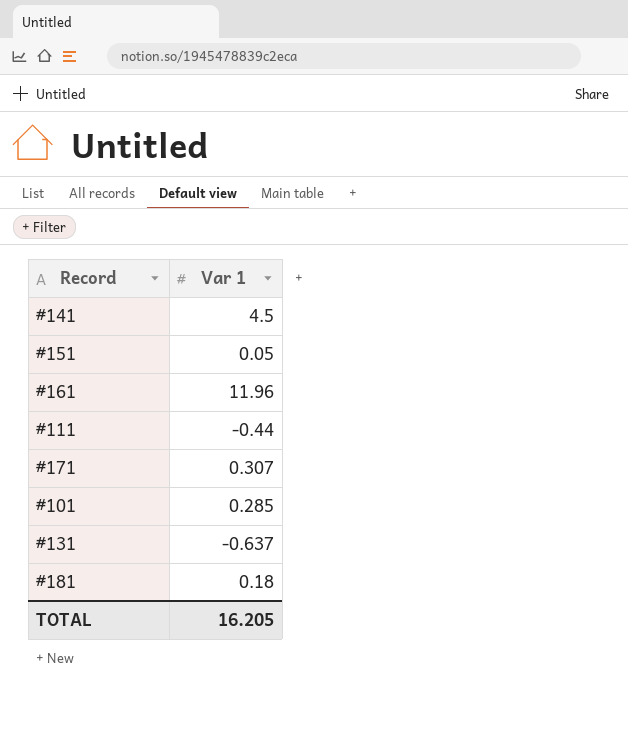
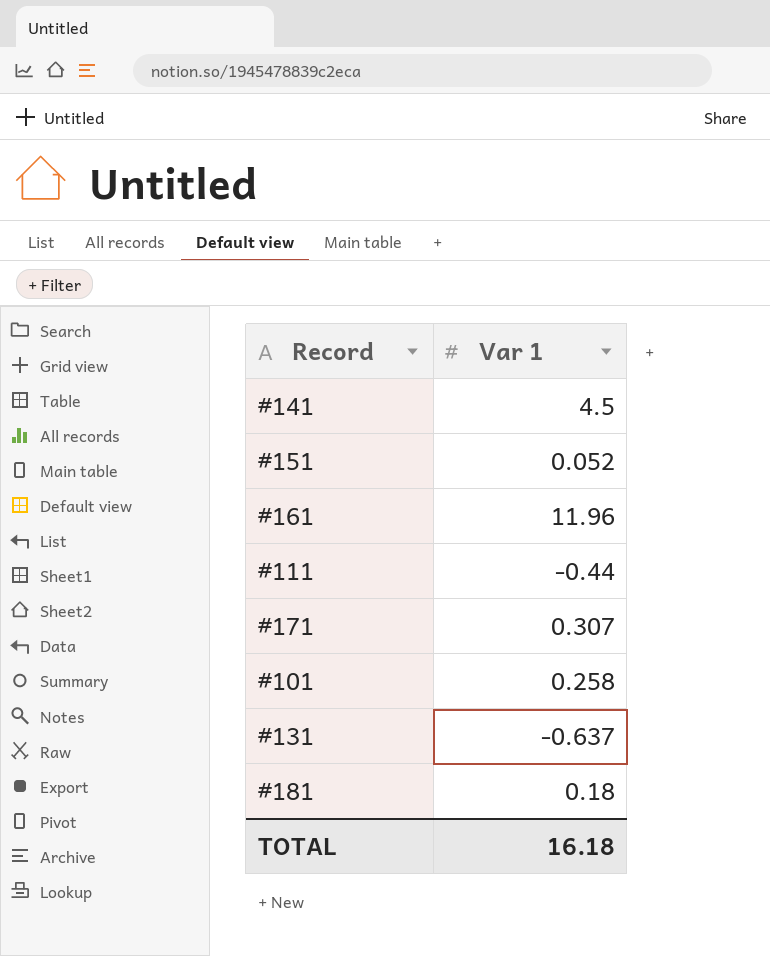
#151 | Var 1: 0.05 -> 0.052
#101 | Var 1: 0.285 -> 0.258
TOTAL | Var 1: 16.205 -> 16.18

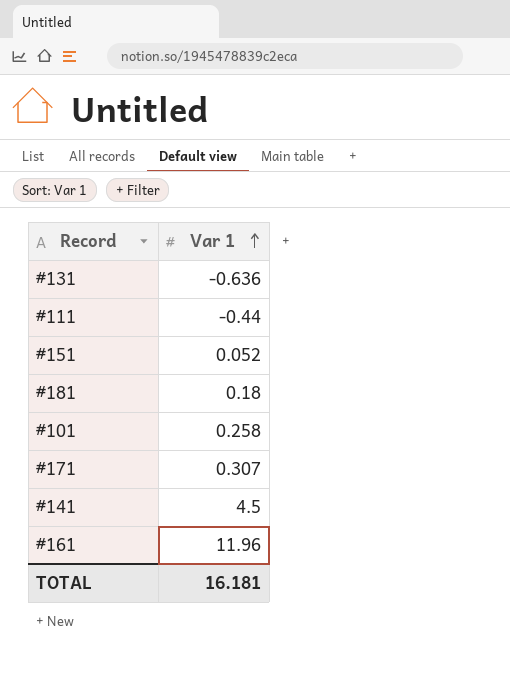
row order: none -> Var 1 ascending
#131 | Var 1: -0.637 -> -0.636
TOTAL | Var 1: 16.18 -> 16.181

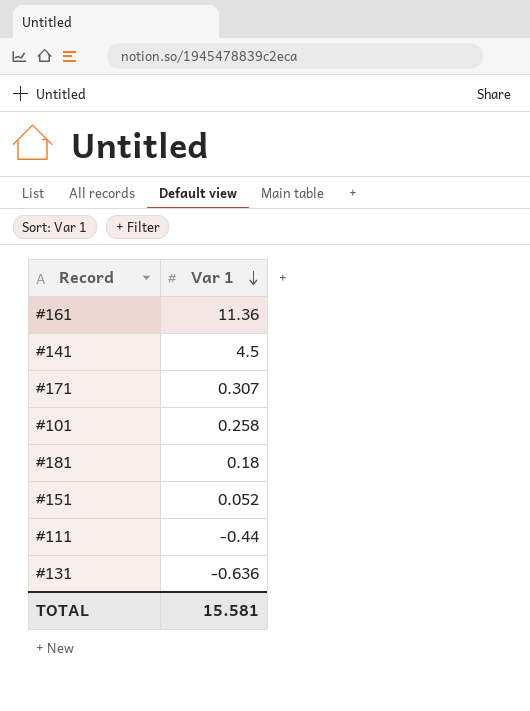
row order: Var 1 ascending -> Var 1 descending
#161 | Var 1: 11.96 -> 11.36
TOTAL | Var 1: 16.181 -> 15.581

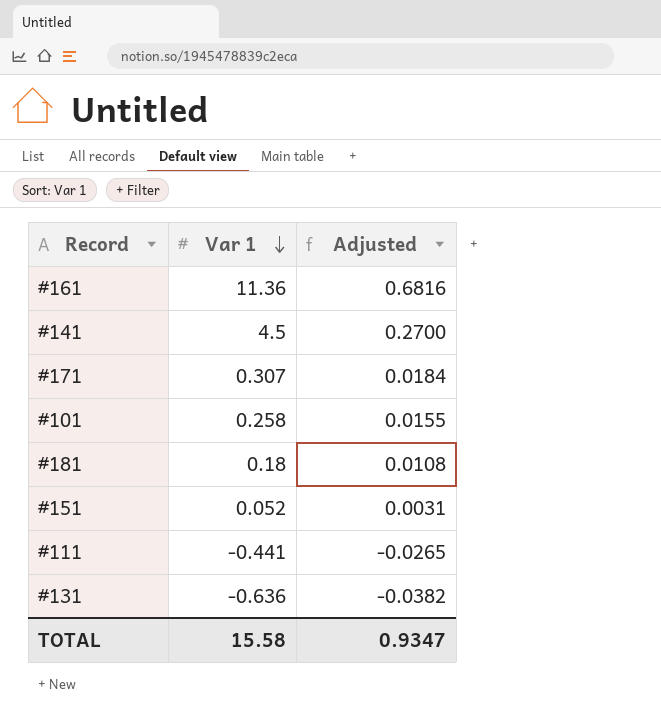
column Adjusted | formula: none -> [Var 1] * 0.06
#111 | Var 1: -0.44 -> -0.441
TOTAL | Var 1: 15.581 -> 15.58

